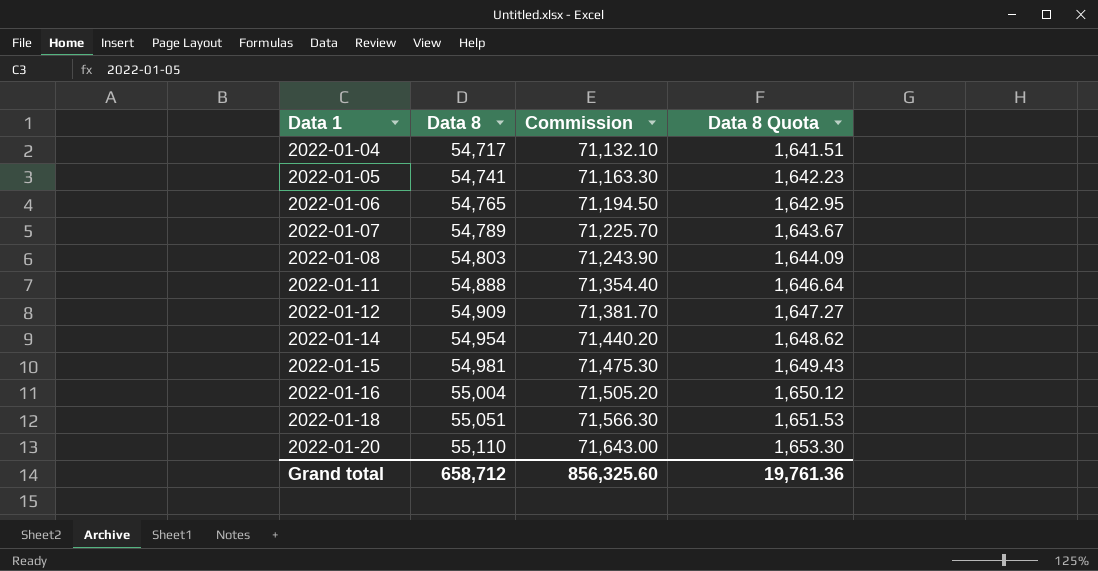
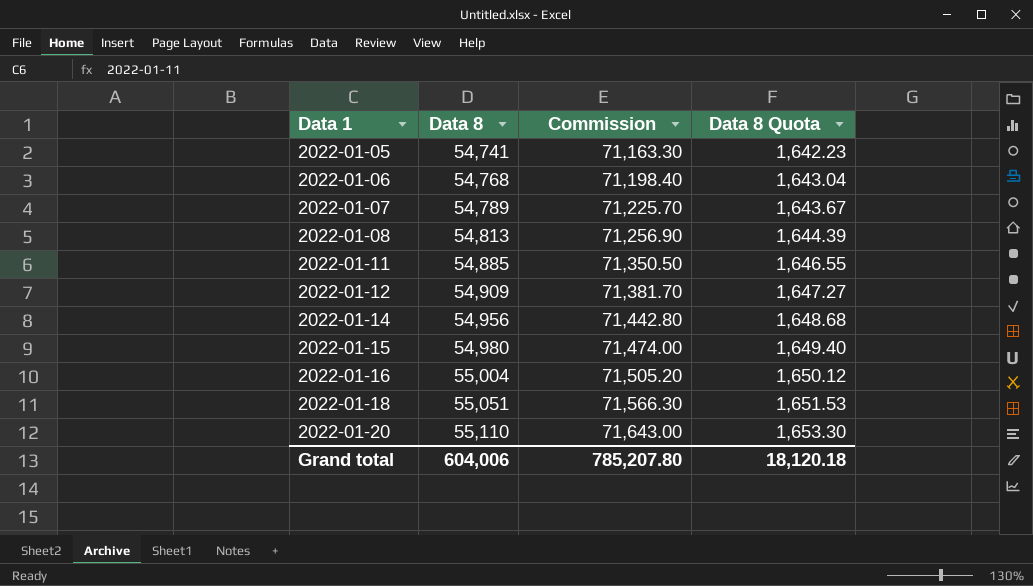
row 2022-01-04: 54,717 | 71,132.10 | 1,641.51 -> none
2022-01-06 | Data 8: 54,765 -> 54,768
2022-01-06 | Commission: 71,194.50 -> 71,198.40
2022-01-06 | Data 8 Quota: 1,642.95 -> 1,643.04
2022-01-08 | Data 8: 54,803 -> 54,813
2022-01-08 | Commission: 71,243.90 -> 71,256.90
2022-01-08 | Data 8 Quota: 1,644.09 -> 1,644.39
2022-01-11 | Data 8: 54,888 -> 54,885
2022-01-11 | Commission: 71,354.40 -> 71,350.50
2022-01-11 | Data 8 Quota: 1,646.64 -> 1,646.55
2022-01-14 | Data 8: 54,954 -> 54,956
2022-01-14 | Commission: 71,440.20 -> 71,442.80
2022-01-14 | Data 8 Quota: 1,648.62 -> 1,648.68
2022-01-15 | Data 8: 54,981 -> 54,980
2022-01-15 | Commission: 71,475.30 -> 71,474.00
2022-01-15 | Data 8 Quota: 1,649.43 -> 1,649.40
Grand total | Data 8: 658,712 -> 604,006
Grand total | Commission: 856,325.60 -> 785,207.80
Grand total | Data 8 Quota: 19,761.36 -> 18,120.18

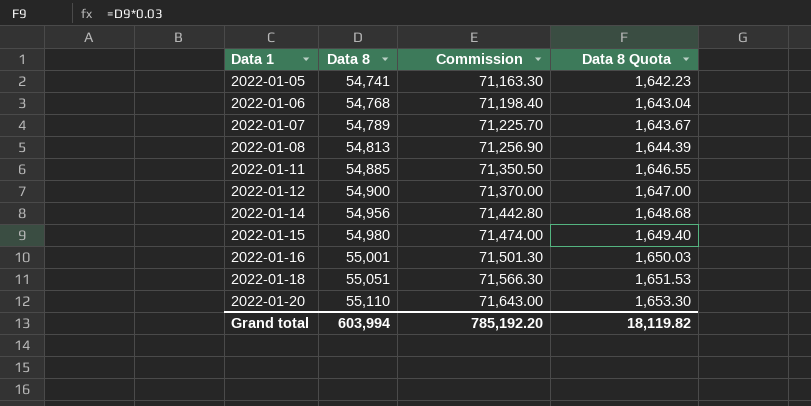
2022-01-12 | Data 8: 54,909 -> 54,900
2022-01-12 | Commission: 71,381.70 -> 71,370.00
2022-01-12 | Data 8 Quota: 1,647.27 -> 1,647.00
2022-01-16 | Data 8: 55,004 -> 55,001
2022-01-16 | Commission: 71,505.20 -> 71,501.30
2022-01-16 | Data 8 Quota: 1,650.12 -> 1,650.03
Grand total | Data 8: 604,006 -> 603,994
Grand total | Commission: 785,207.80 -> 785,192.20
Grand total | Data 8 Quota: 18,120.18 -> 18,119.82

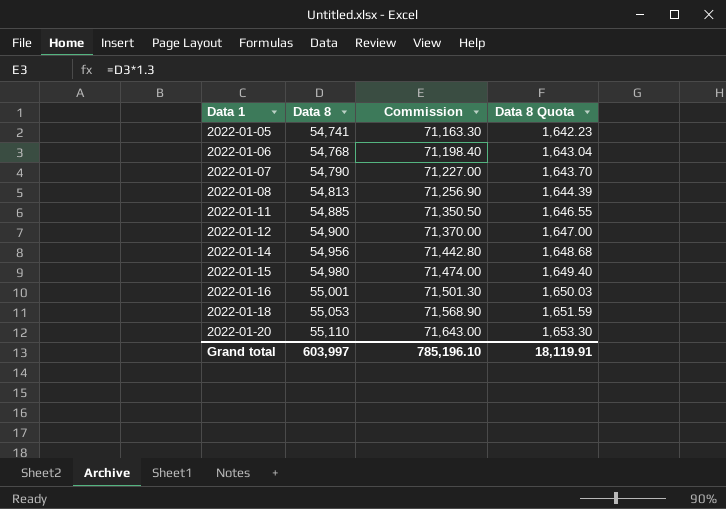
2022-01-07 | Data 8: 54,789 -> 54,790
2022-01-07 | Commission: 71,225.70 -> 71,227.00
2022-01-07 | Data 8 Quota: 1,643.67 -> 1,643.70
2022-01-18 | Data 8: 55,051 -> 55,053
2022-01-18 | Commission: 71,566.30 -> 71,568.90
2022-01-18 | Data 8 Quota: 1,651.53 -> 1,651.59
Grand total | Data 8: 603,994 -> 603,997
Grand total | Commission: 785,192.20 -> 785,196.10
Grand total | Data 8 Quota: 18,119.82 -> 18,119.91

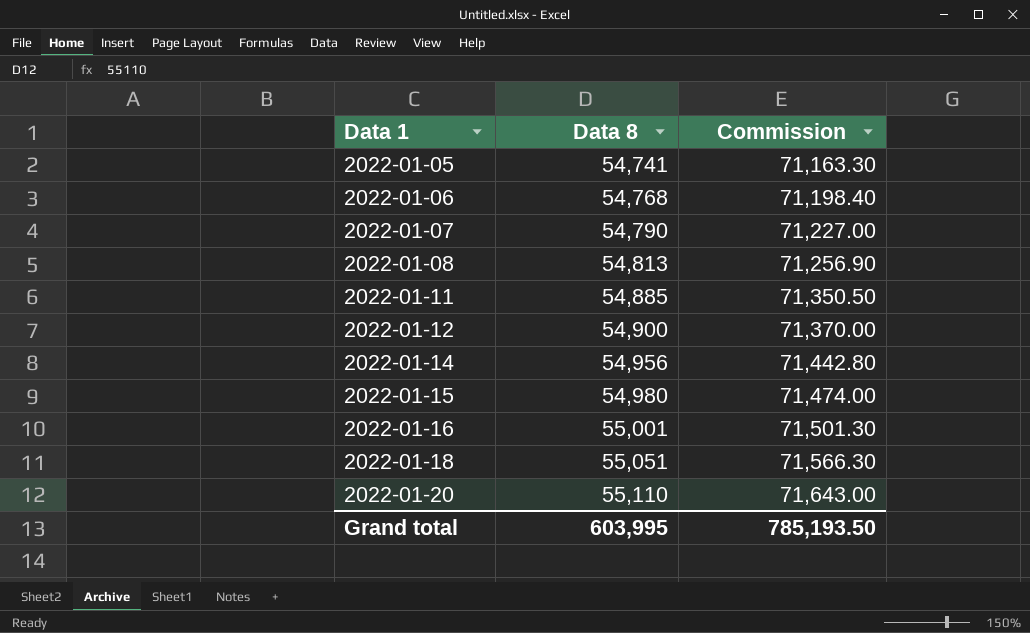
column Data 8 Quota | formula: [Data 8] * 0.03 -> none
2022-01-18 | Data 8: 55,053 -> 55,051
2022-01-18 | Commission: 71,568.90 -> 71,566.30
Grand total | Data 8: 603,997 -> 603,995
Grand total | Commission: 785,196.10 -> 785,193.50

